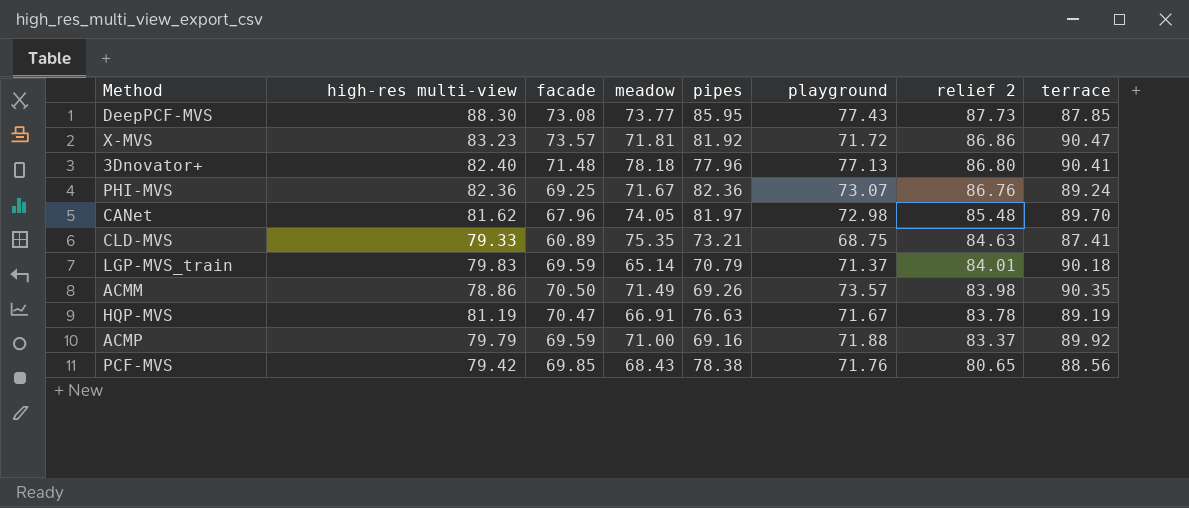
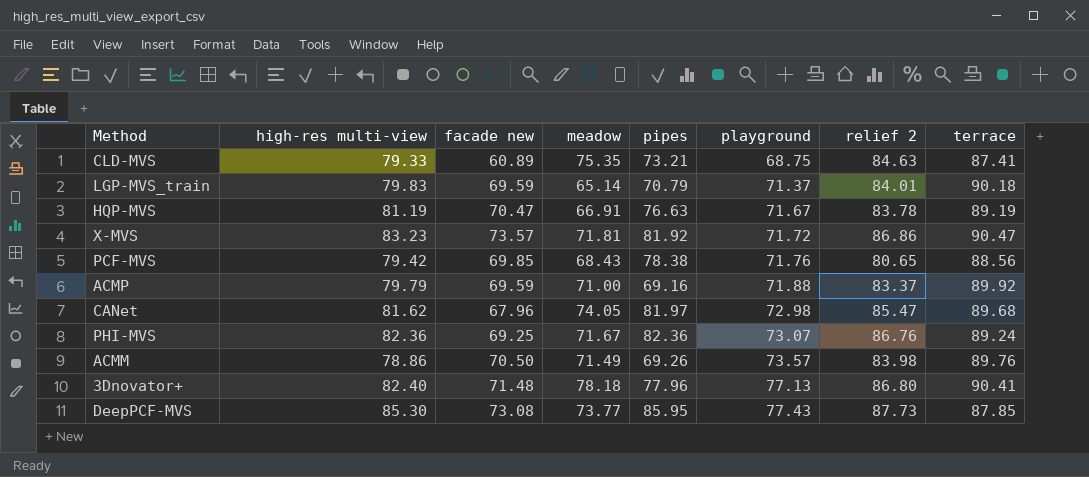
row order: relief 2 descending -> playground ascending
column name: facade -> facade new
CANet | relief 2: 85.48 -> 85.47
CANet | terrace: 89.70 -> 89.68
ACMM | terrace: 90.35 -> 89.76
DeepPCF-MVS | high-res multi-view: 88.30 -> 85.30

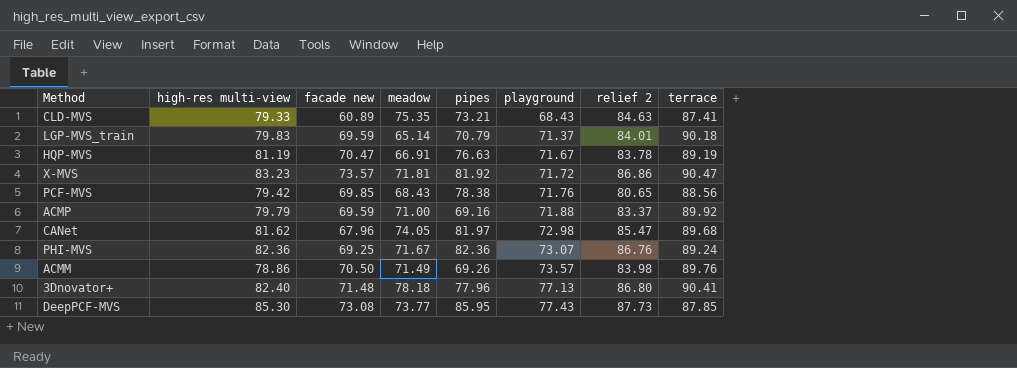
CLD-MVS | playground: 68.75 -> 68.43

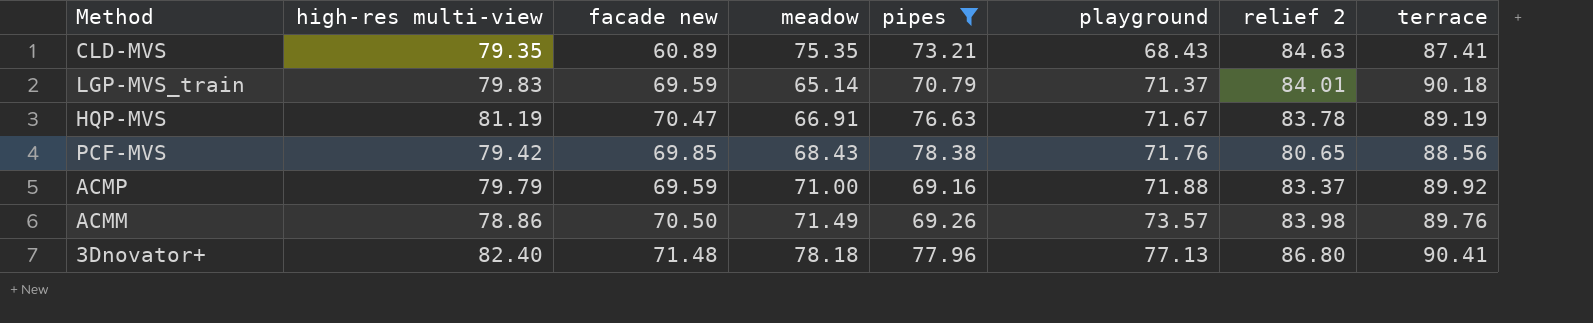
filter: none -> pipes <= 78.38
CLD-MVS | high-res multi-view: 79.33 -> 79.35

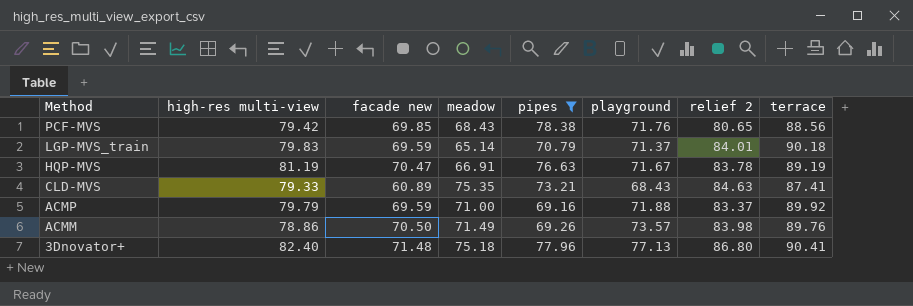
row order: playground ascending -> Method descending
CLD-MVS | high-res multi-view: 79.35 -> 79.33
3Dnovator+ | meadow: 78.18 -> 75.18

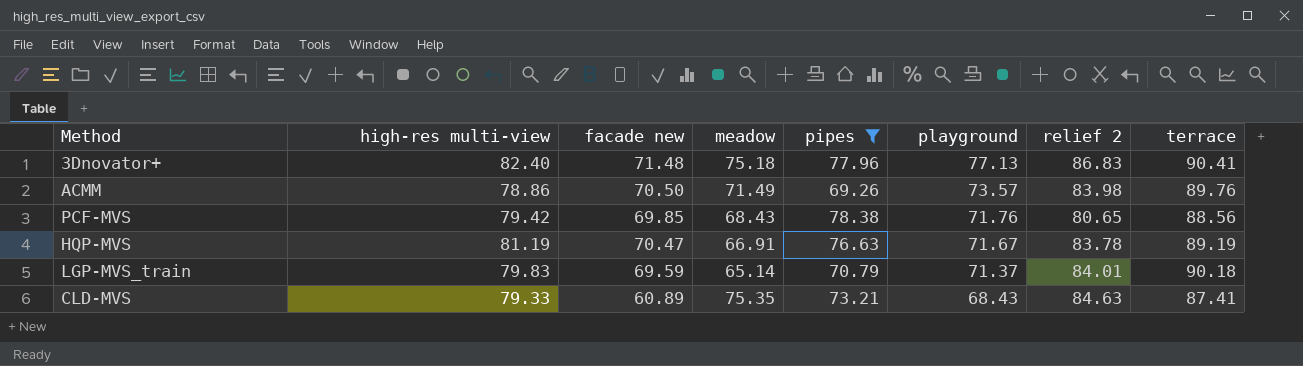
row order: Method descending -> playground descending
row ACMP: 79.79 | 69.59 | 71.00 | 69.16 | 71.88 | 83.37 | 89.92 -> none
3Dnovator+ | relief 2: 86.80 -> 86.83

